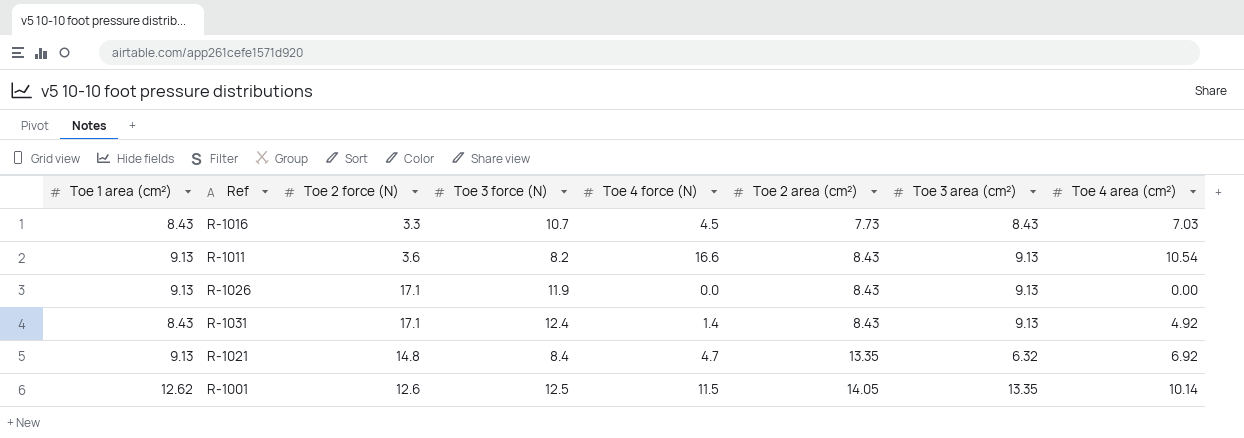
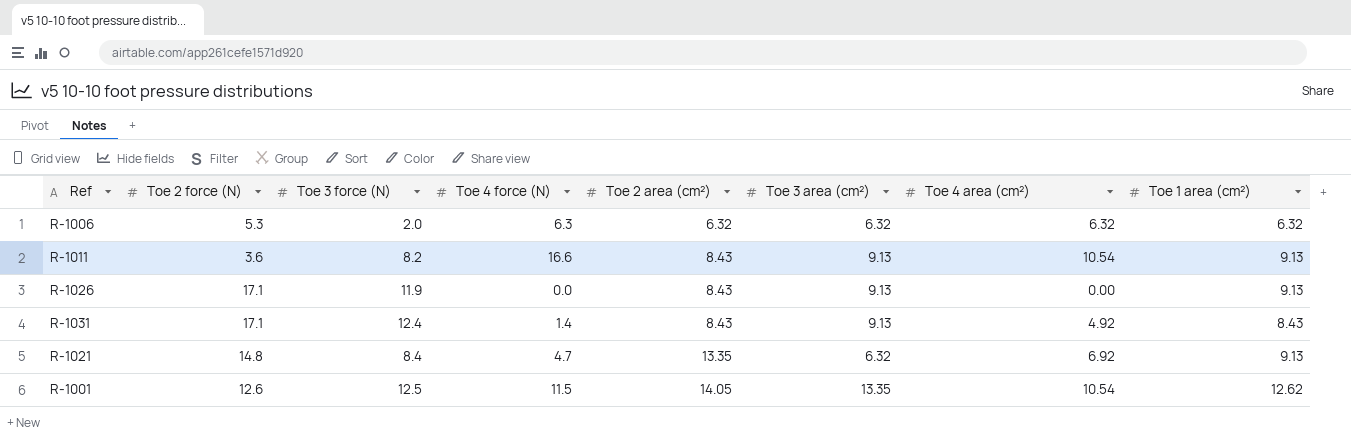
column Toe 1 area (cm²) | position: 1 -> 8
row R-1016: 8.43 | 3.3 | 10.7 | 4.5 | 7.73 | 8.43 | 7.03 -> none
row R-1006: none -> 5.3 | 2.0 | 6.3 | 6.32 | 6.32 | 6.32 | 6.32
R-1001 | Toe 4 area (cm²): 10.14 -> 10.54

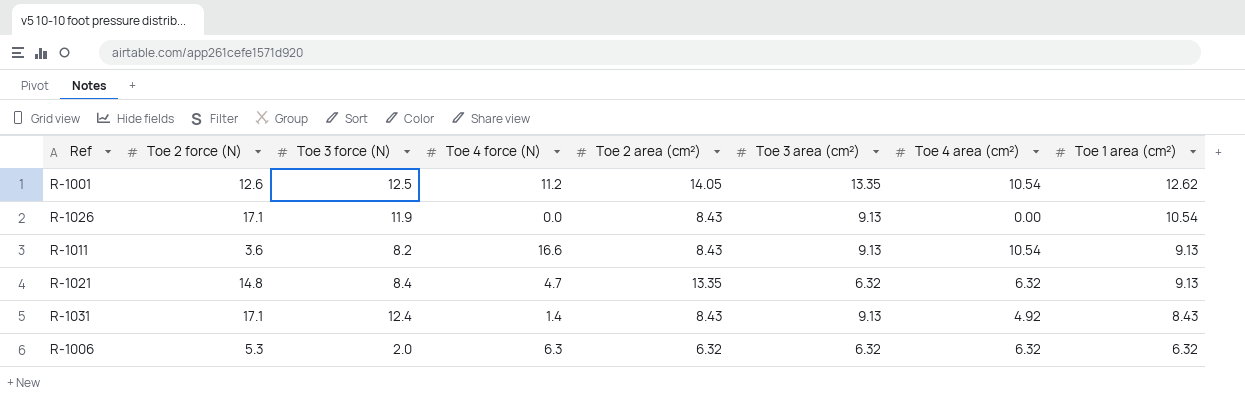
row order: Toe 2 area (cm²) ascending -> Toe 1 area (cm²) descending
R-1001 | Toe 4 force (N): 11.5 -> 11.2
R-1026 | Toe 1 area (cm²): 9.13 -> 10.54
R-1021 | Toe 4 area (cm²): 6.92 -> 6.32

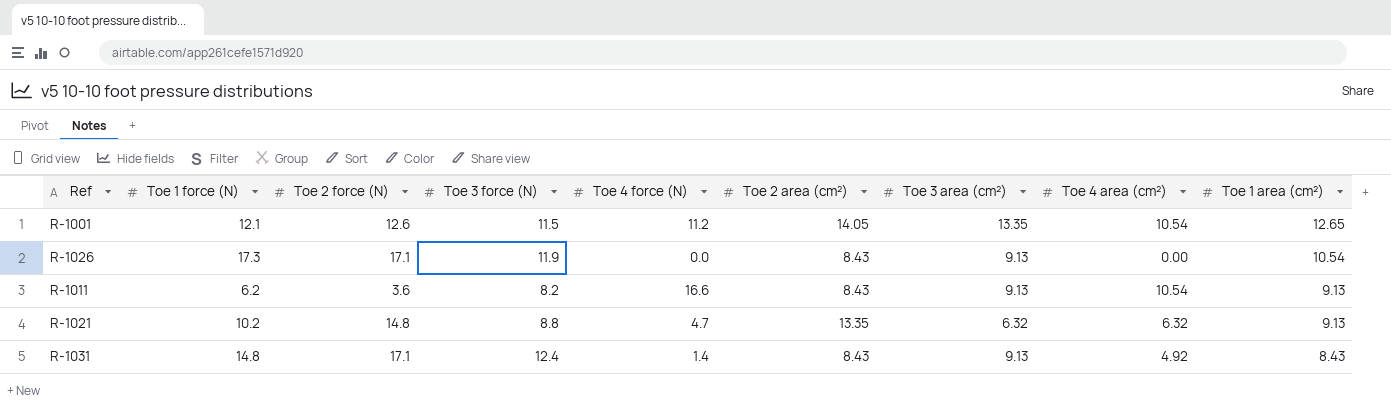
column Toe 1 force (N) | position: none -> 2
row R-1006: 5.3 | 2.0 | 6.3 | 6.32 | 6.32 | 6.32 | 6.32 -> none
R-1001 | Toe 3 force (N): 12.5 -> 11.5
R-1001 | Toe 1 area (cm²): 12.62 -> 12.65
R-1021 | Toe 3 force (N): 8.4 -> 8.8

